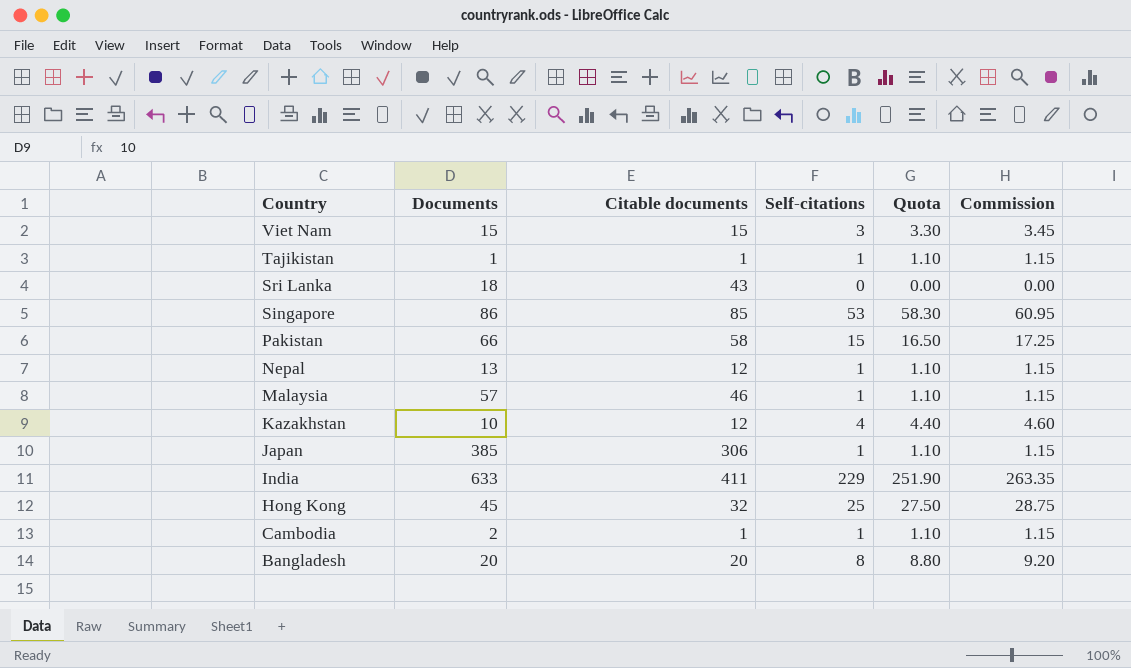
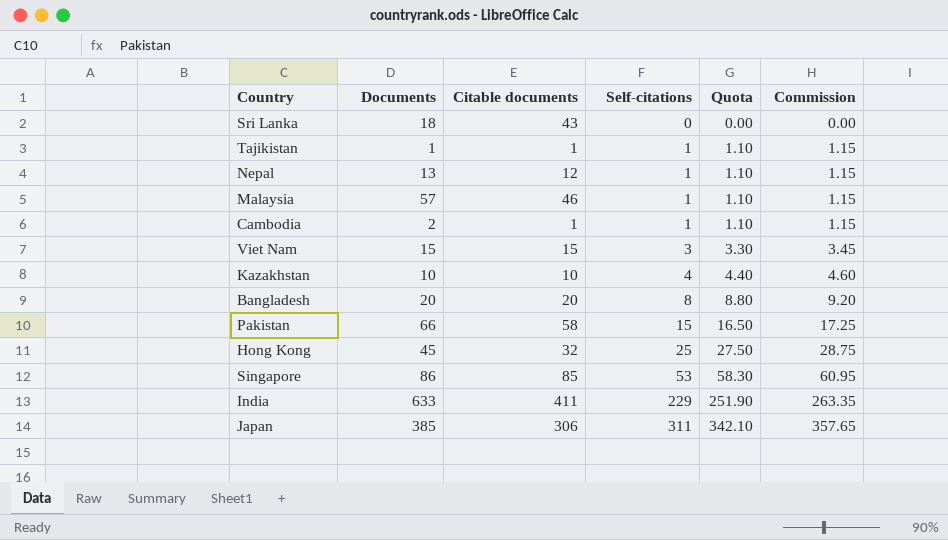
row order: Country descending -> Self-citations ascending
Kazakhstan | Citable documents: 12 -> 10
Japan | Self-citations: 1 -> 311
Japan | Quota: 1.10 -> 342.10
Japan | Commission: 1.15 -> 357.65

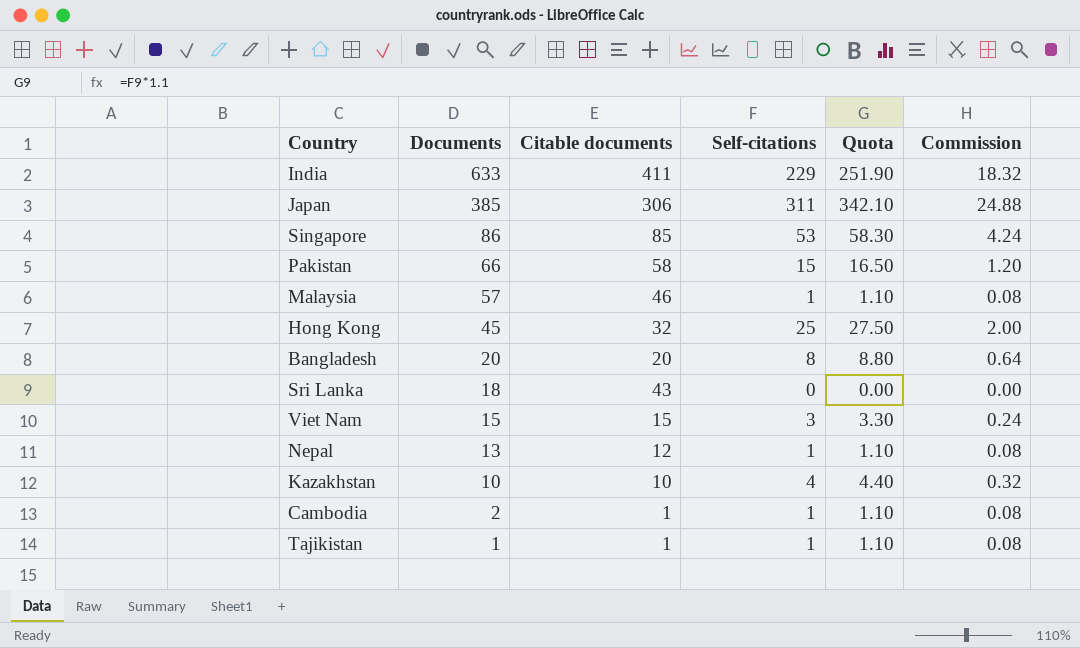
row order: Self-citations ascending -> Documents descending
column Commission | formula: [Self-citations] * 1.15 -> [Self-citations] * 0.08

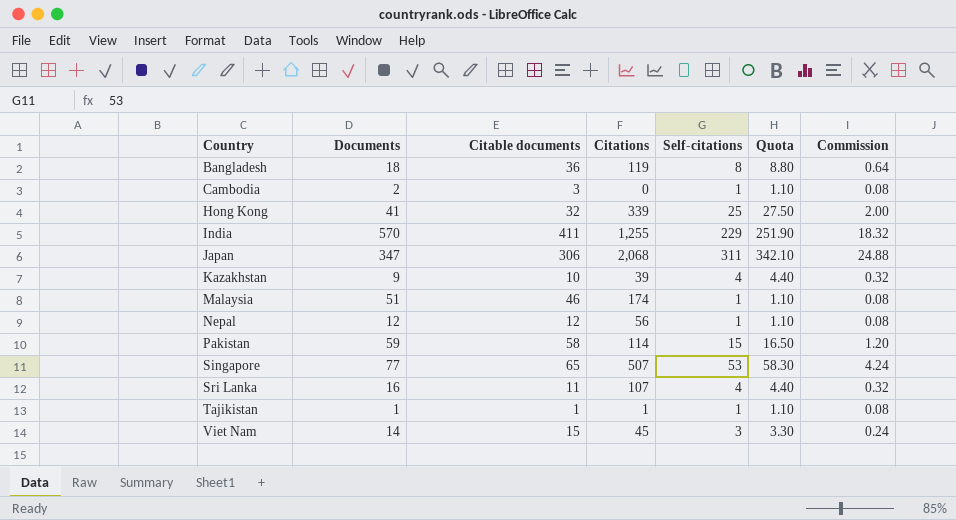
row order: Documents descending -> Country ascending
column Citations | position: none -> 4
Bangladesh | Documents: 20 -> 18
Bangladesh | Citable documents: 20 -> 36
Cambodia | Citable documents: 1 -> 3
Hong Kong | Documents: 45 -> 41
India | Documents: 633 -> 570
Japan | Documents: 385 -> 347
Kazakhstan | Documents: 10 -> 9
Malaysia | Documents: 57 -> 51
Nepal | Documents: 13 -> 12
Pakistan | Documents: 66 -> 59
Singapore | Documents: 86 -> 77
Singapore | Citable documents: 85 -> 65
Sri Lanka | Documents: 18 -> 16
Sri Lanka | Citable documents: 43 -> 11
Sri Lanka | Self-citations: 0 -> 4
Sri Lanka | Quota: 0.00 -> 4.40
Sri Lanka | Commission: 0.00 -> 0.32
Viet Nam | Documents: 15 -> 14

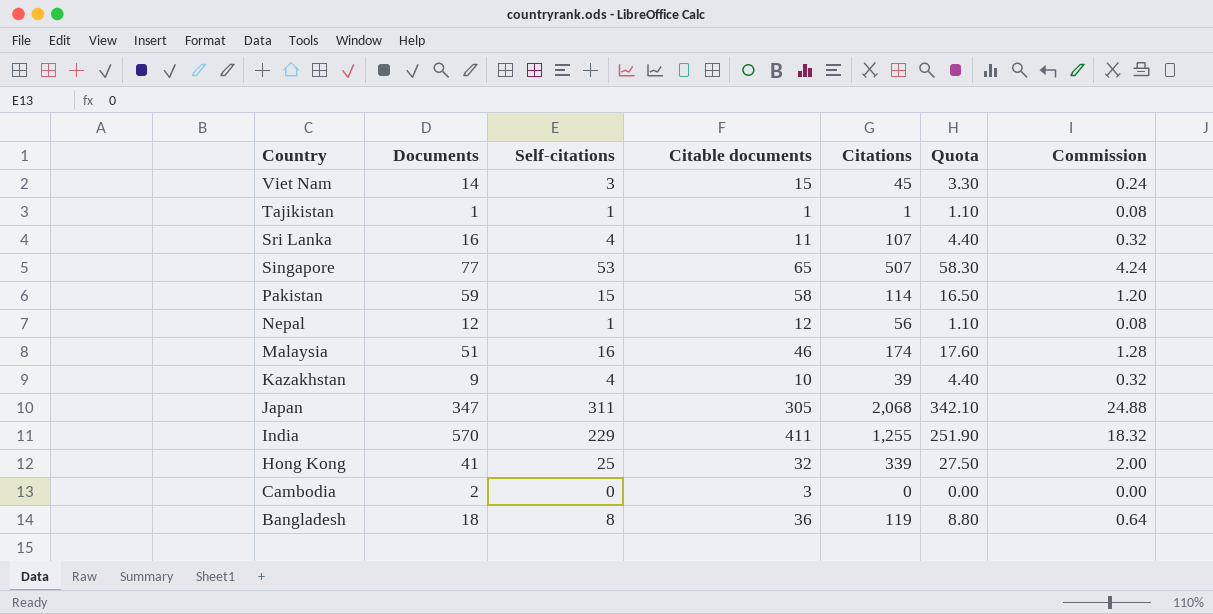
row order: Country ascending -> Country descending
column Self-citations | position: 5 -> 3
Malaysia | Self-citations: 1 -> 16
Malaysia | Quota: 1.10 -> 17.60
Malaysia | Commission: 0.08 -> 1.28
Japan | Citable documents: 306 -> 305
Cambodia | Self-citations: 1 -> 0
Cambodia | Quota: 1.10 -> 0.00
Cambodia | Commission: 0.08 -> 0.00

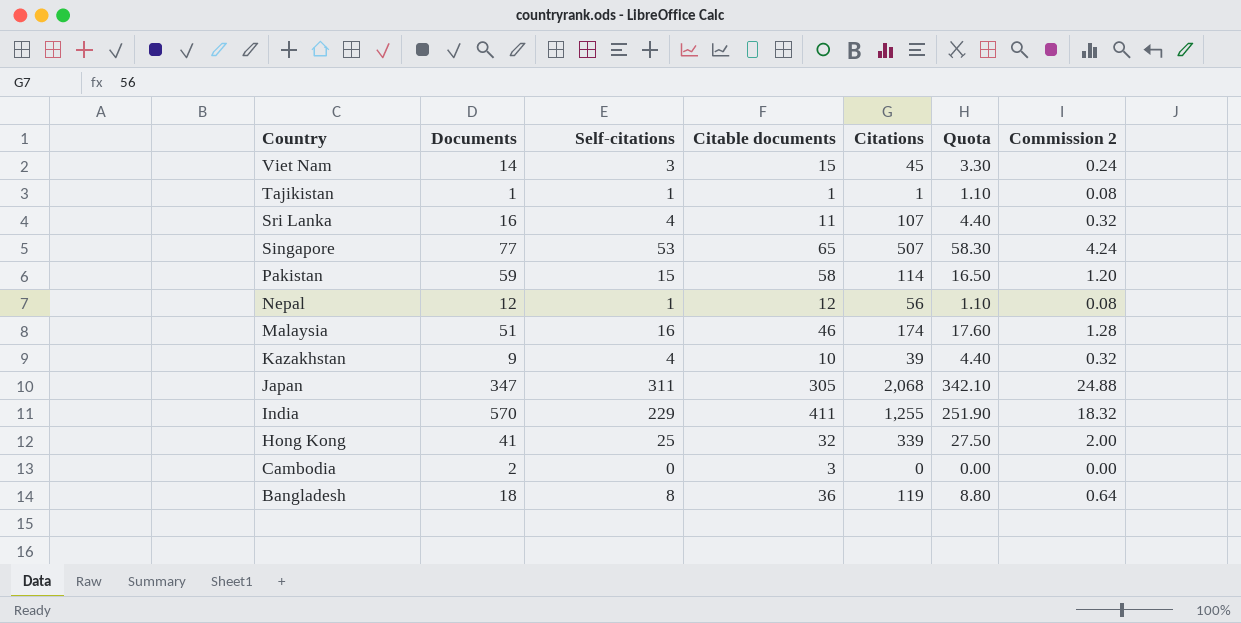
column name: Commission -> Commission 2

